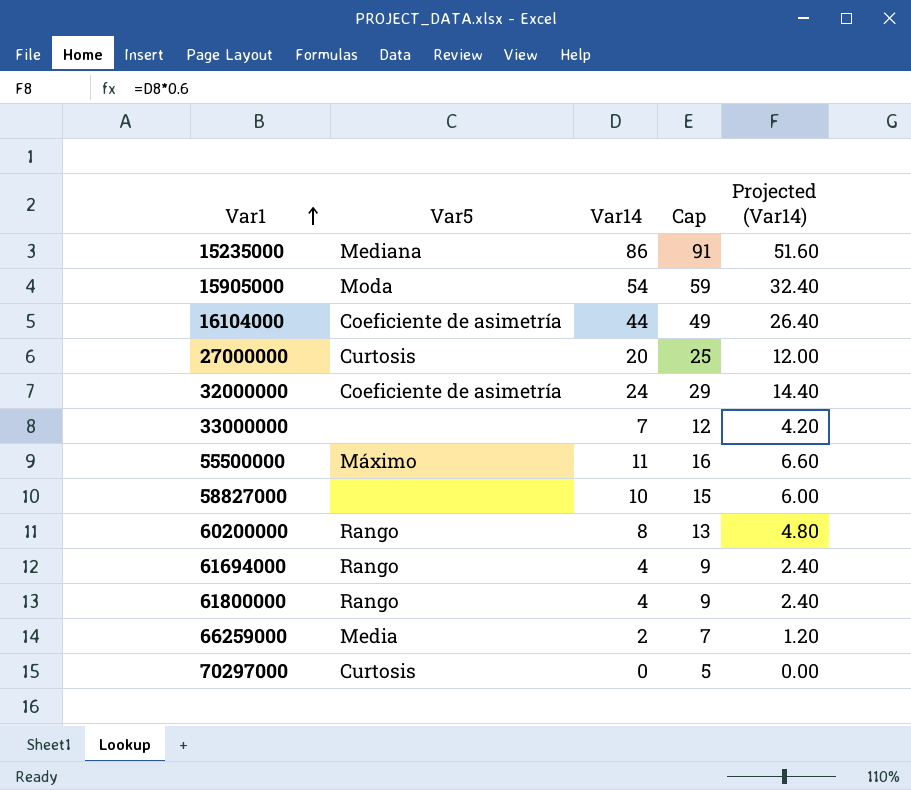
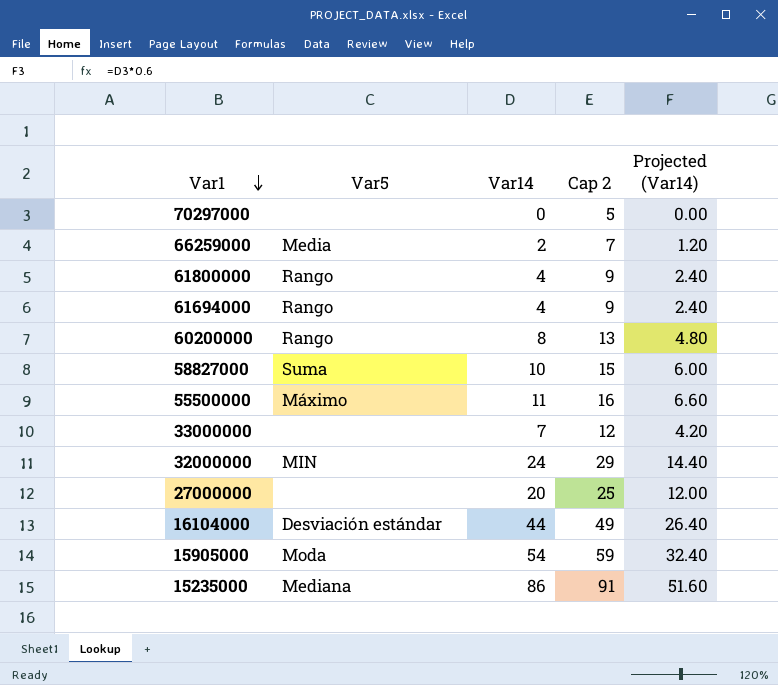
row order: Var1 ascending -> Var1 descending
column name: Cap -> Cap 2
70297000 | Var5: Curtosis -> none
58827000 | Var5: none -> Suma
32000000 | Var5: Coeficiente de asimetría -> MIN
27000000 | Var5: Curtosis -> none
16104000 | Var5: Coeficiente de asimetría -> Desviación estándar

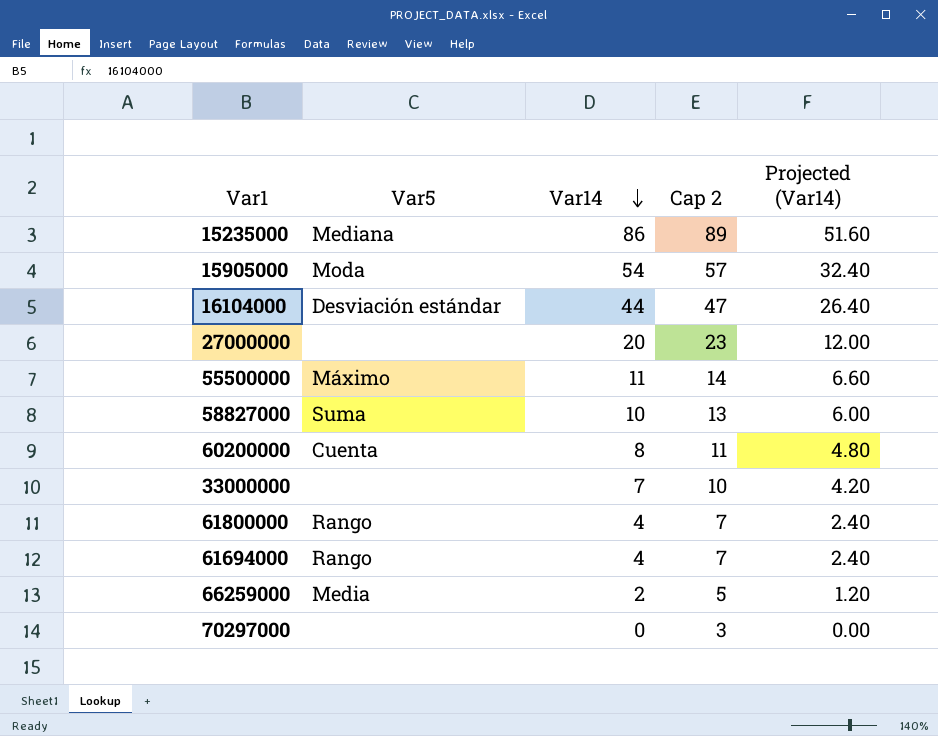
row order: Var1 descending -> Var14 descending
column Cap 2 | formula: [Var14] + 5 -> [Var14] + 3
row 32000000: MIN | 24 | 29 | 14.40 -> none
60200000 | Var5: Rango -> Cuenta

